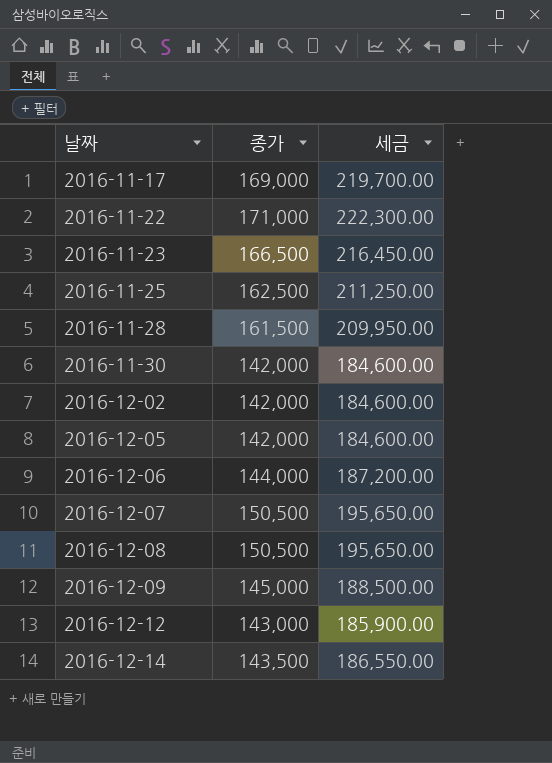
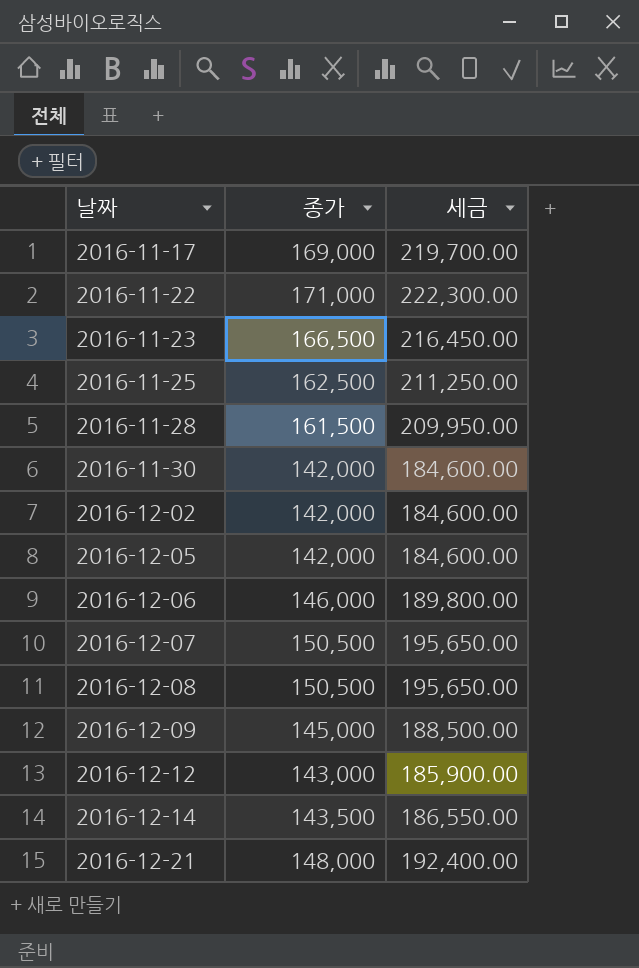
2016-12-06 | 종가: 144,000 -> 146,000
2016-12-06 | 세금: 187,200.00 -> 189,800.00
row 2016-12-21: none -> 148,000 | 192,400.00

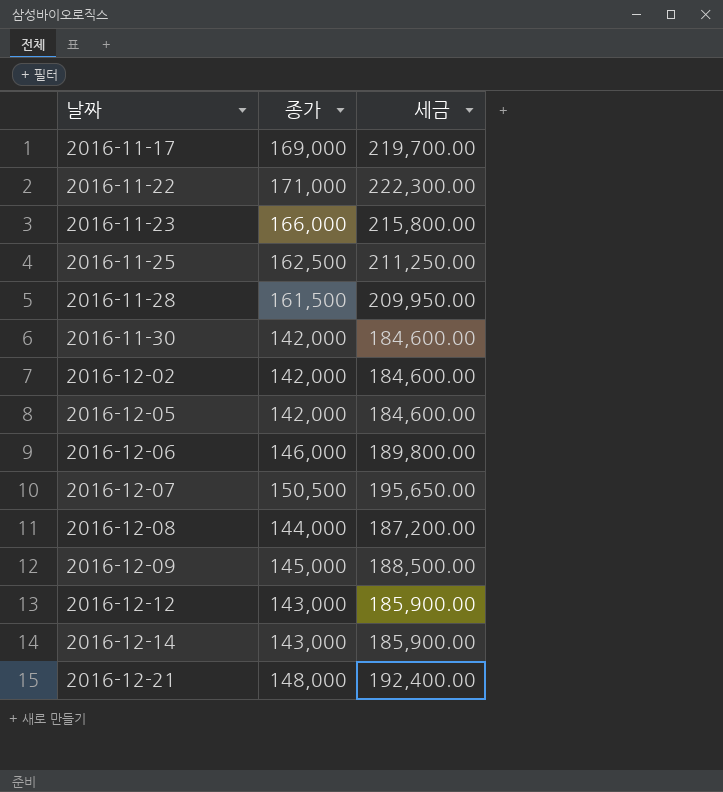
2016-11-23 | 종가: 166,500 -> 166,000
2016-11-23 | 세금: 216,450.00 -> 215,800.00
2016-12-08 | 종가: 150,500 -> 144,000
2016-12-08 | 세금: 195,650.00 -> 187,200.00
2016-12-14 | 종가: 143,500 -> 143,000
2016-12-14 | 세금: 186,550.00 -> 185,900.00

